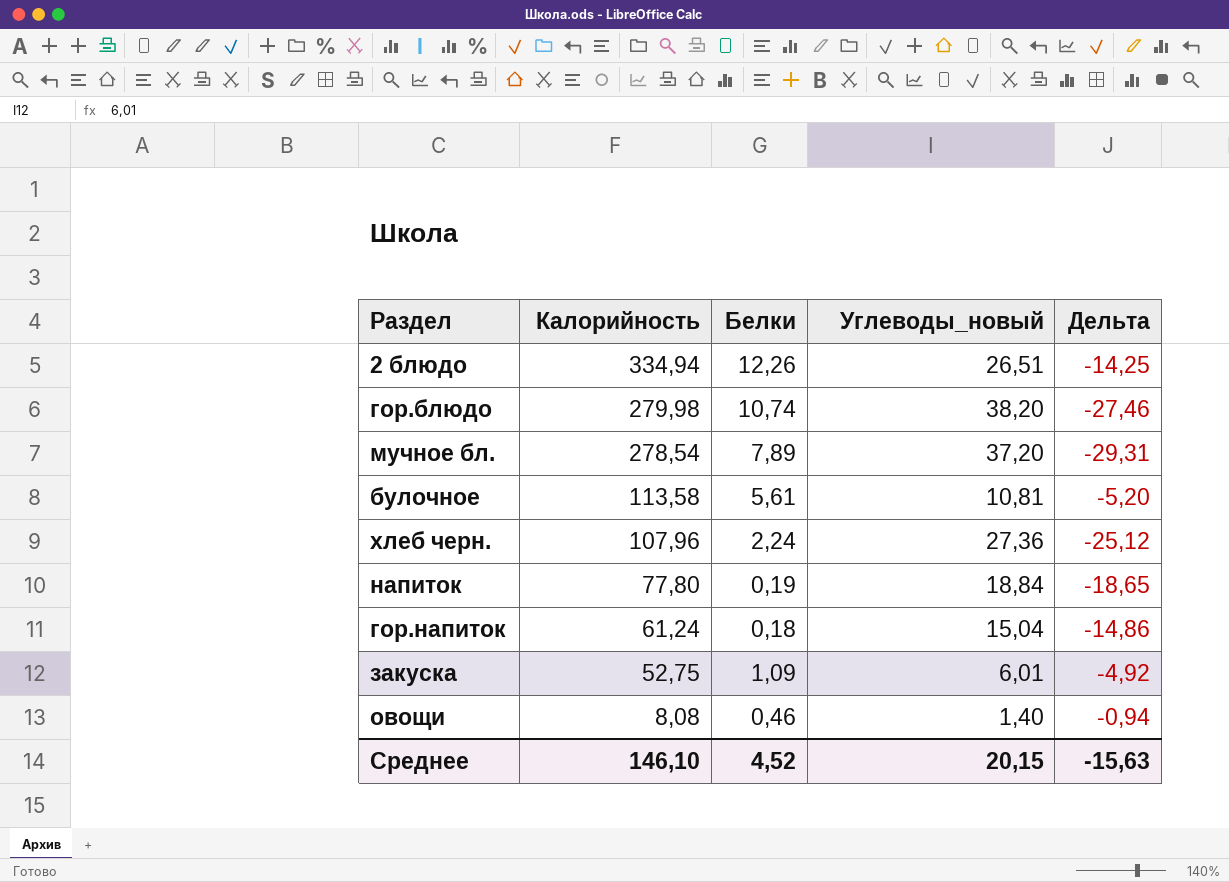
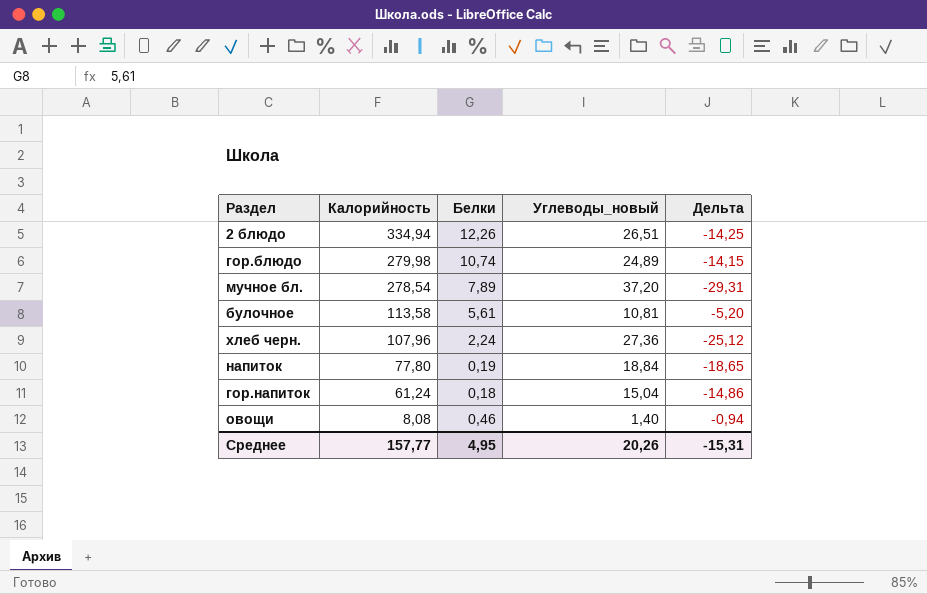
row закуска: 52,75 | 1,09 | 6,01 | -4,92 -> none
гор.блюдо | Углеводы_новый: 38,20 -> 24,89
гор.блюдо | Дельта: -27,46 -> -14,15
Среднее | Калорийность: 146,10 -> 157,77
Среднее | Белки: 4,52 -> 4,95
Среднее | Углеводы_новый: 20,15 -> 20,26
Среднее | Дельта: -15,63 -> -15,31

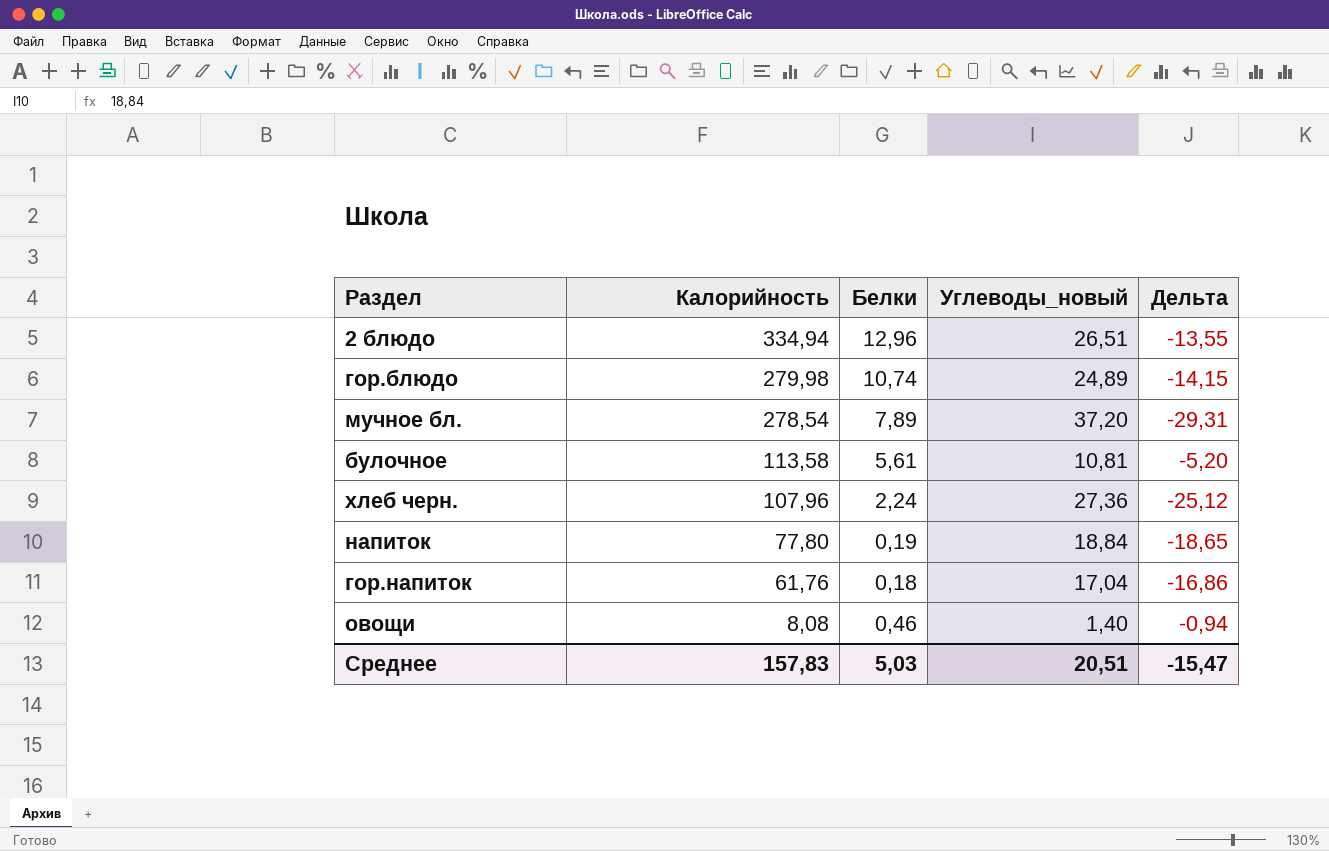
2 блюдо | Белки: 12,26 -> 12,96
2 блюдо | Дельта: -14,25 -> -13,55
гор.напиток | Калорийность: 61,24 -> 61,76
гор.напиток | Углеводы_новый: 15,04 -> 17,04
гор.напиток | Дельта: -14,86 -> -16,86
Среднее | Калорийность: 157,77 -> 157,83
Среднее | Белки: 4,95 -> 5,03
Среднее | Углеводы_новый: 20,26 -> 20,51
Среднее | Дельта: -15,31 -> -15,47

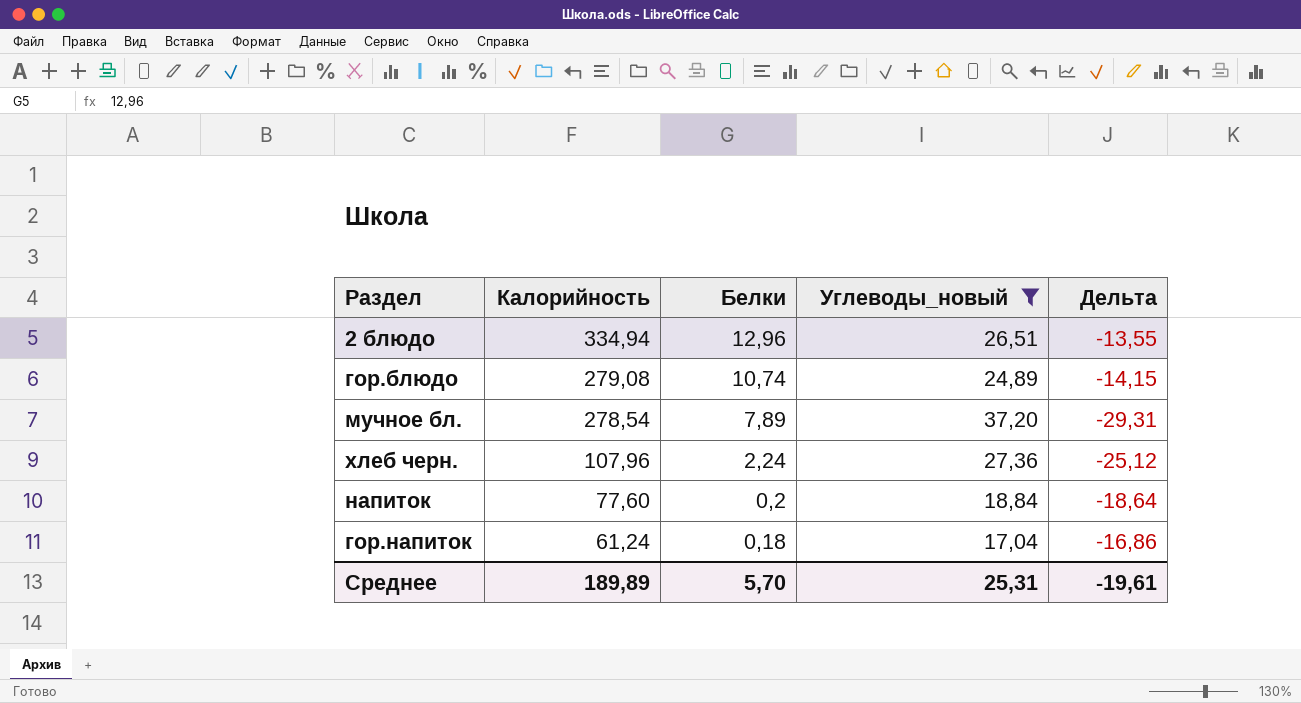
filter: none -> Углеводы_новый >= 17,04
гор.блюдо | Калорийность: 279,98 -> 279,08
напиток | Калорийность: 77,80 -> 77,60
напиток | Белки: 0,19 -> 0,2
напиток | Дельта: -18,65 -> -18,64
гор.напиток | Калорийность: 61,76 -> 61,24
Среднее | Калорийность: 157,83 -> 189,89
Среднее | Белки: 5,03 -> 5,70
Среднее | Углеводы_новый: 20,51 -> 25,31
Среднее | Дельта: -15,47 -> -19,61

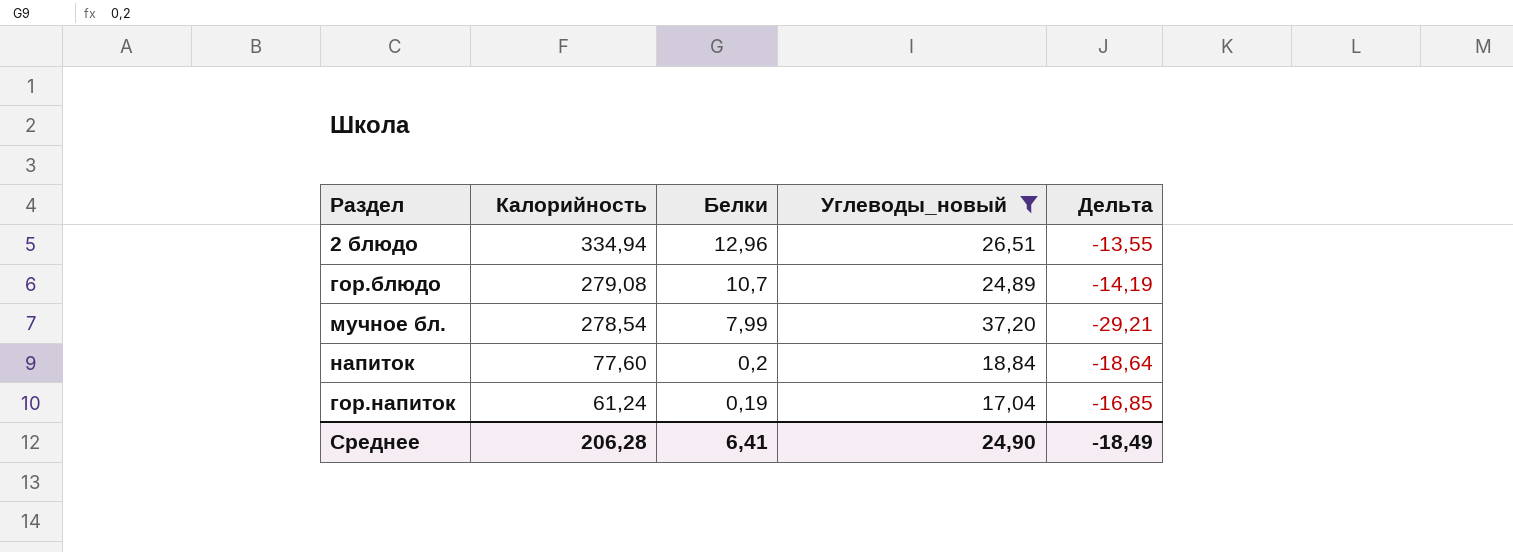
row хлеб черн.: 107,96 | 2,24 | 27,36 | -25,12 -> none
гор.блюдо | Белки: 10,74 -> 10,7
гор.блюдо | Дельта: -14,15 -> -14,19
мучное бл. | Белки: 7,89 -> 7,99
мучное бл. | Дельта: -29,31 -> -29,21
гор.напиток | Белки: 0,18 -> 0,19
гор.напиток | Дельта: -16,86 -> -16,85
Среднее | Калорийность: 189,89 -> 206,28
Среднее | Белки: 5,70 -> 6,41
Среднее | Углеводы_новый: 25,31 -> 24,90
Среднее | Дельта: -19,61 -> -18,49

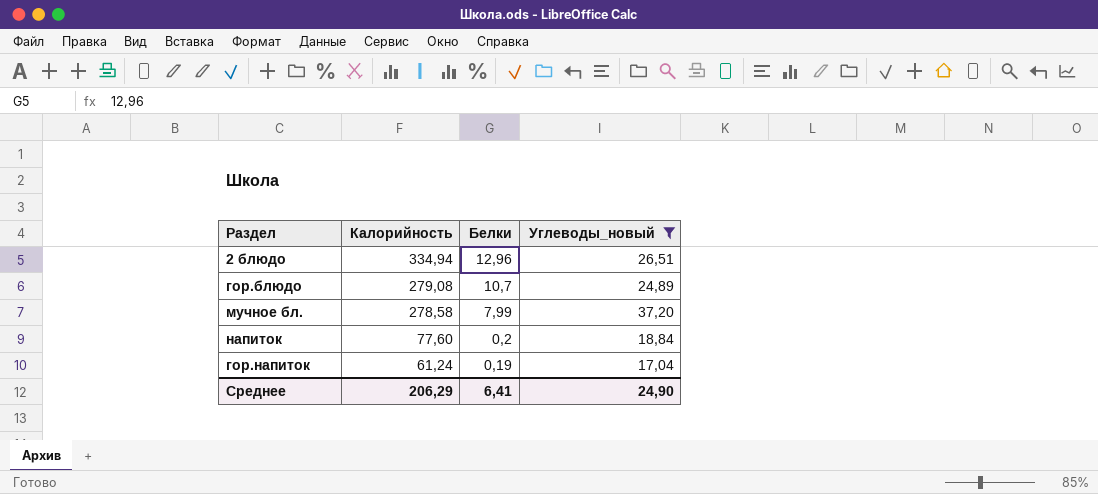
column Дельта | formula: [Белки] - [Углеводы_новый] -> none
мучное бл. | Калорийность: 278,54 -> 278,58
Среднее | Калорийность: 206,28 -> 206,29

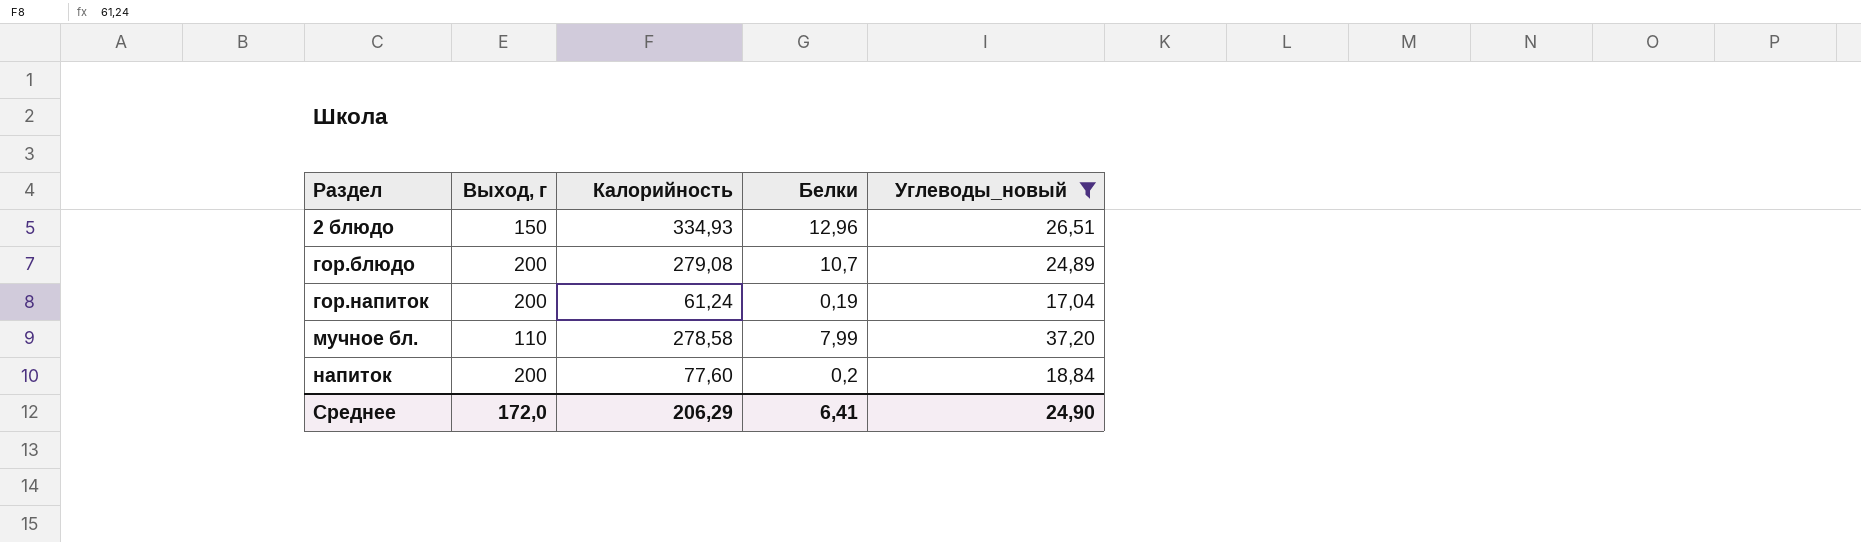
row order: Калорийность descending -> Раздел ascending
column Выход, г | position: none -> 2
2 блюдо | Калорийность: 334,94 -> 334,93

